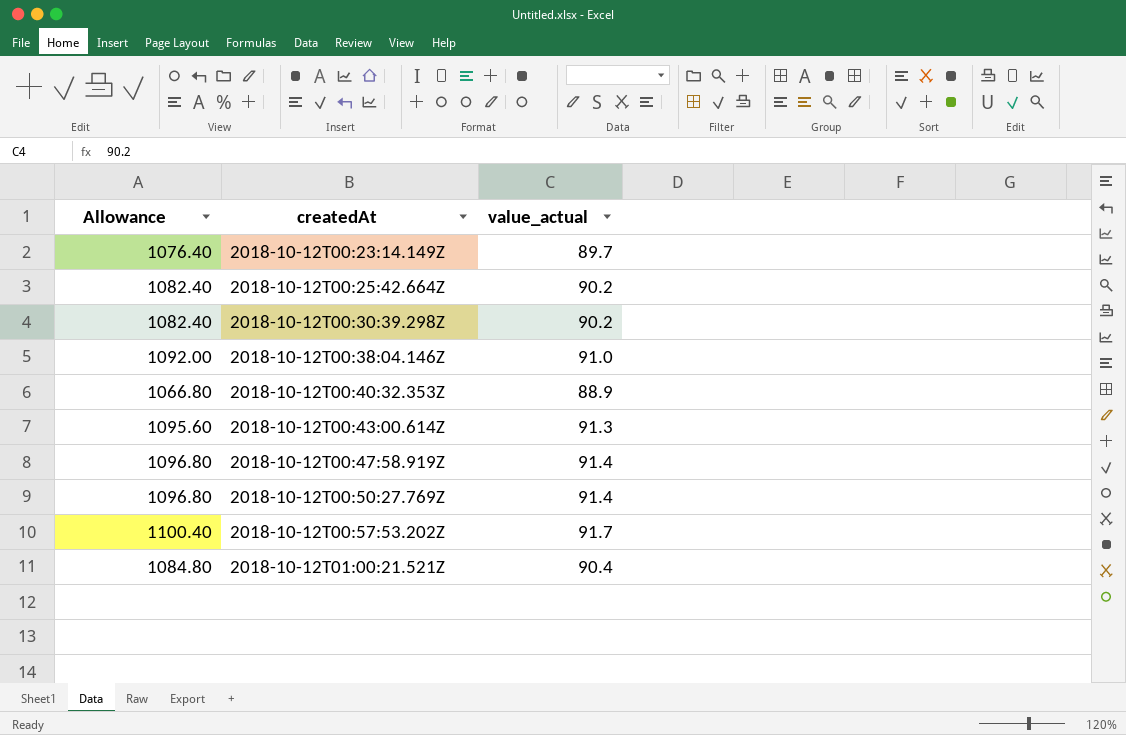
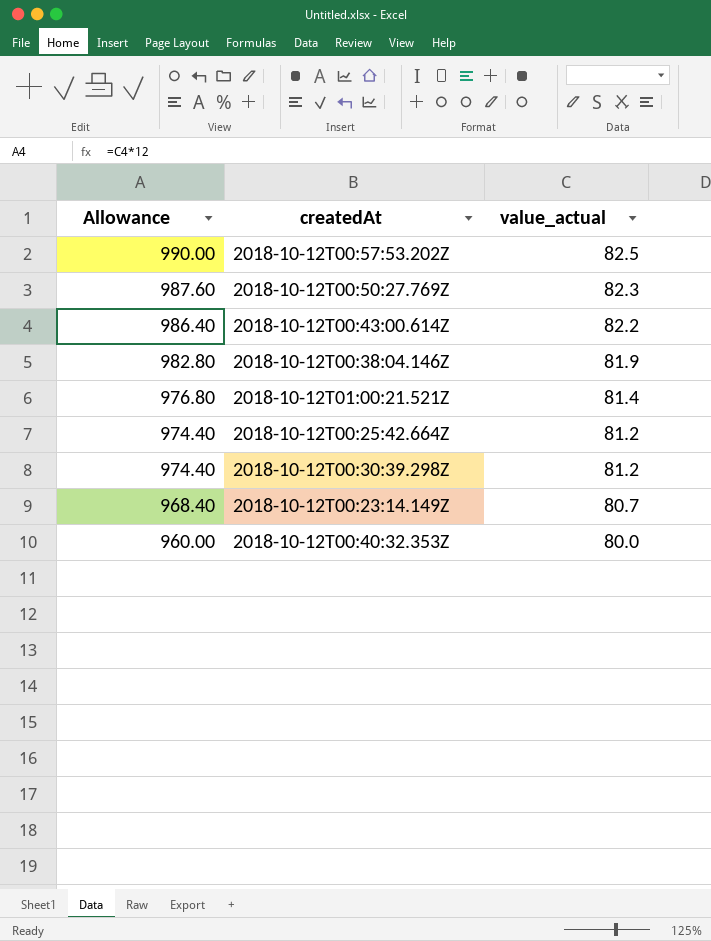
row order: createdAt ascending -> Allowance descending
row 2018-10-12T00:47:58.919Z: 1096.80 | 91.4 -> none
2018-10-12T00:57:53.202Z | Allowance: 1100.40 -> 990.00
2018-10-12T00:57:53.202Z | value_actual: 91.7 -> 82.5
2018-10-12T00:50:27.769Z | Allowance: 1096.80 -> 987.60
2018-10-12T00:50:27.769Z | value_actual: 91.4 -> 82.3
2018-10-12T00:43:00.614Z | Allowance: 1095.60 -> 986.40
2018-10-12T00:43:00.614Z | value_actual: 91.3 -> 82.2
2018-10-12T00:38:04.146Z | Allowance: 1092.00 -> 982.80
2018-10-12T00:38:04.146Z | value_actual: 91.0 -> 81.9
2018-10-12T01:00:21.521Z | Allowance: 1084.80 -> 976.80
2018-10-12T01:00:21.521Z | value_actual: 90.4 -> 81.4
2018-10-12T00:25:42.664Z | Allowance: 1082.40 -> 974.40
2018-10-12T00:25:42.664Z | value_actual: 90.2 -> 81.2
2018-10-12T00:30:39.298Z | Allowance: 1082.40 -> 974.40
2018-10-12T00:30:39.298Z | value_actual: 90.2 -> 81.2
2018-10-12T00:23:14.149Z | Allowance: 1076.40 -> 968.40
2018-10-12T00:23:14.149Z | value_actual: 89.7 -> 80.7
2018-10-12T00:40:32.353Z | Allowance: 1066.80 -> 960.00
2018-10-12T00:40:32.353Z | value_actual: 88.9 -> 80.0

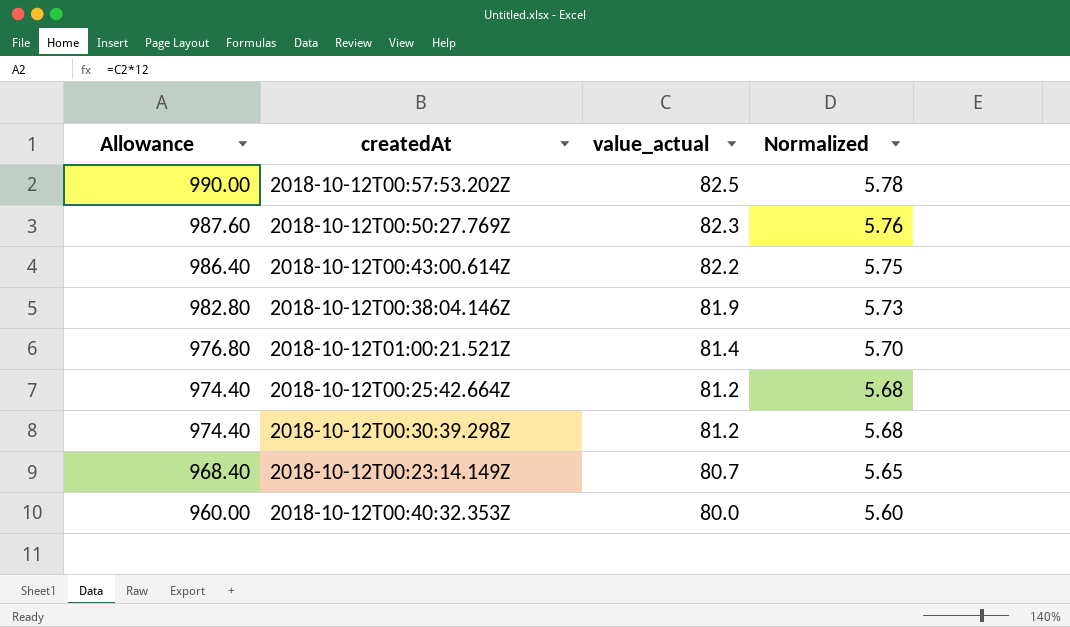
column Normalized | formula: none -> [value_actual] * 0.07

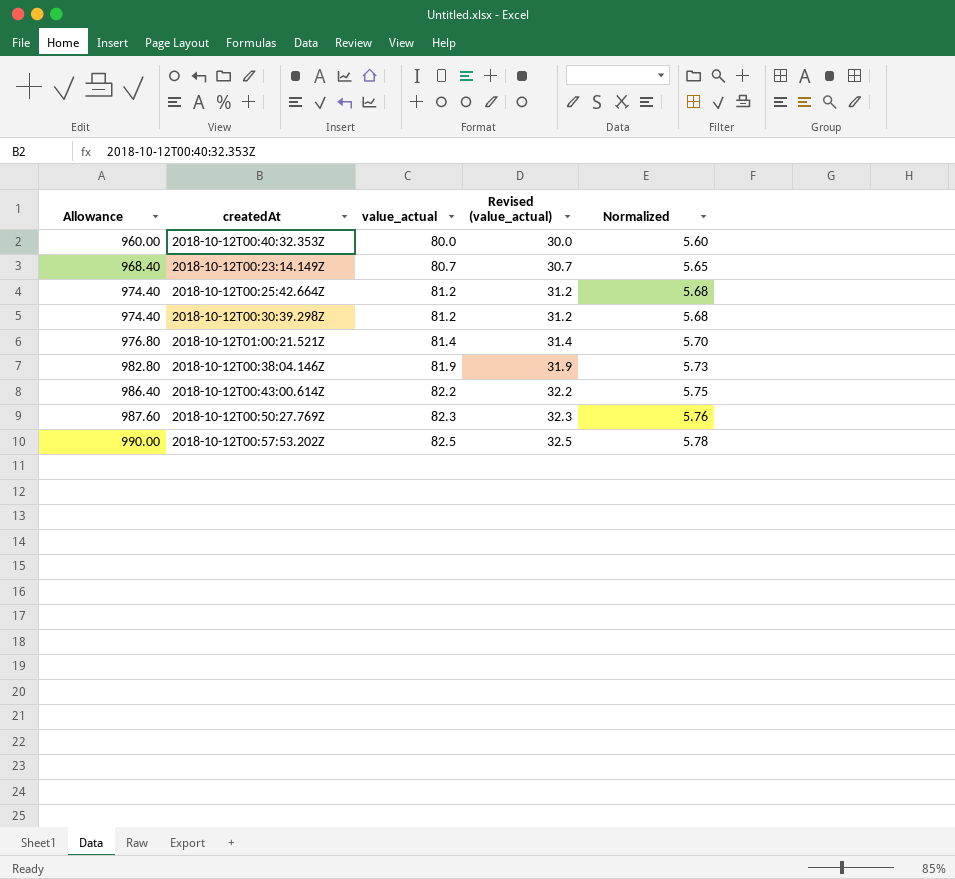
row order: Allowance descending -> Allowance ascending
column Revised (value_actual) | formula: none -> [value_actual] - 50

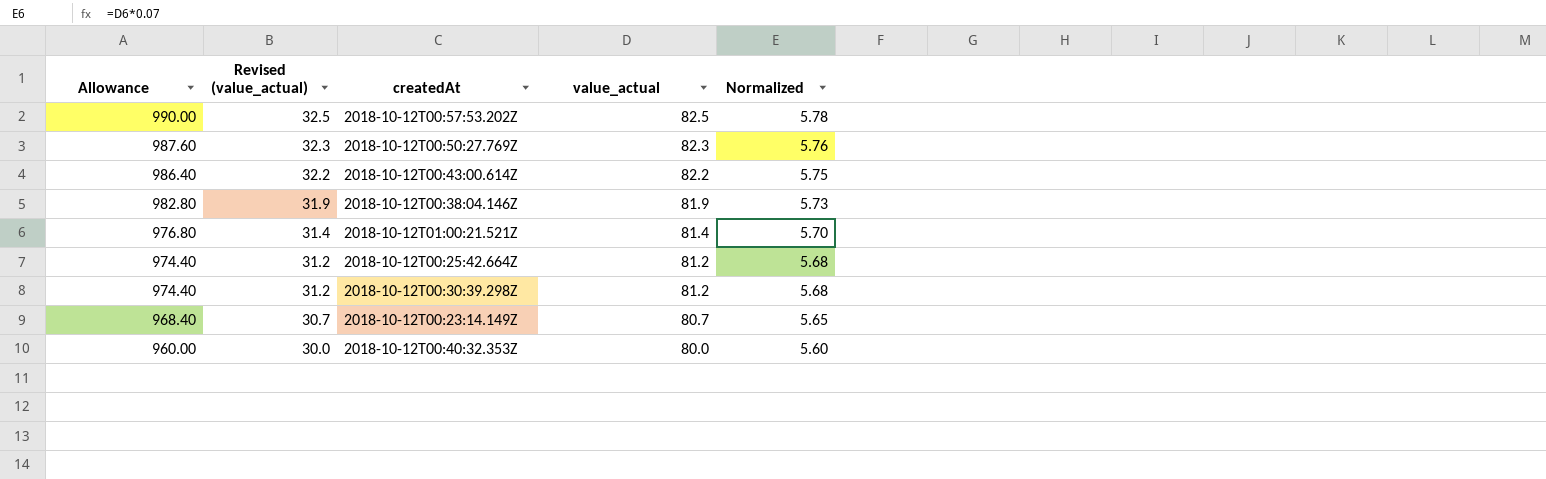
row order: Allowance ascending -> Allowance descending
column Revised (value_actual) | position: 4 -> 2

